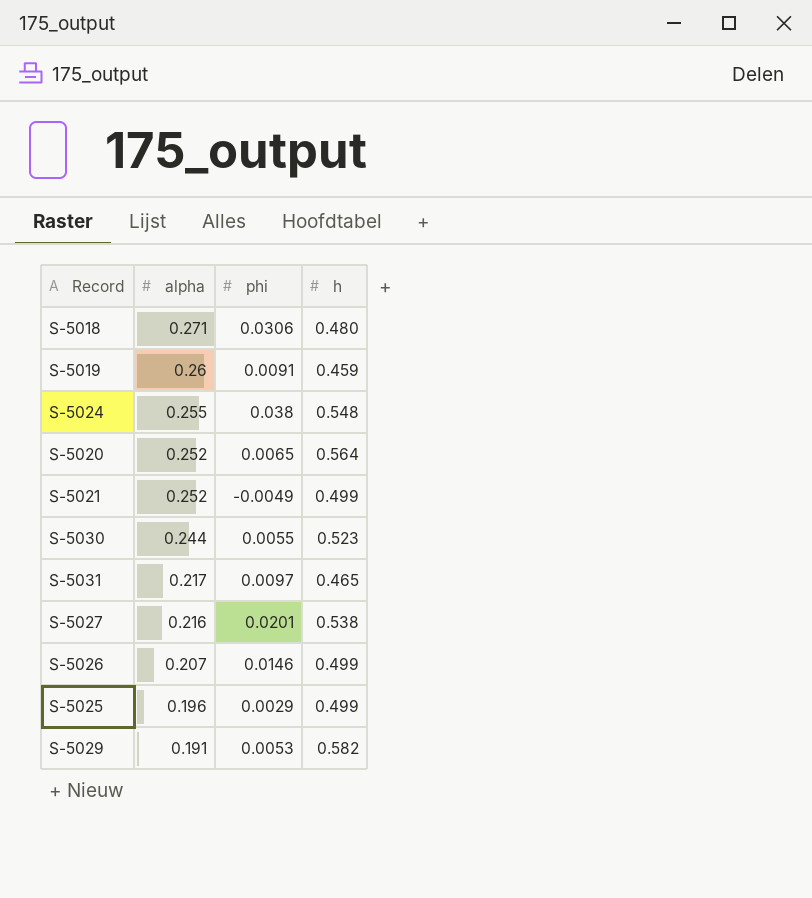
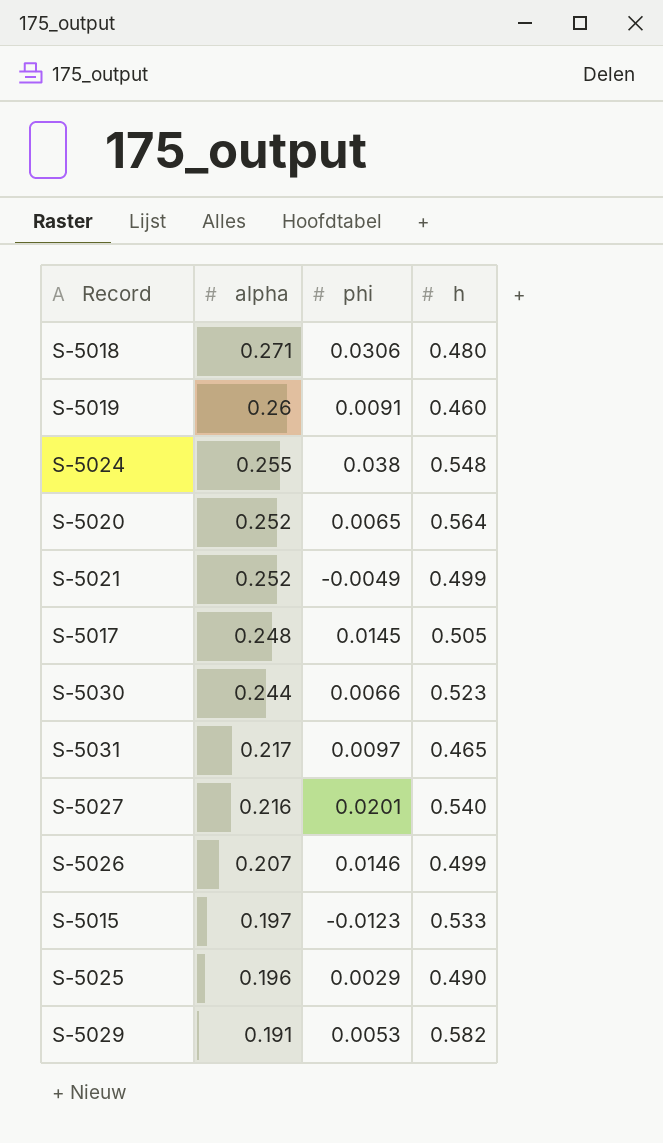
S-5019 | h: 0.459 -> 0.460
row S-5017: none -> 0.248 | 0.0145 | 0.505
S-5030 | phi: 0.0055 -> 0.0066
S-5027 | h: 0.538 -> 0.540
row S-5015: none -> 0.197 | -0.0123 | 0.533
S-5025 | h: 0.499 -> 0.490

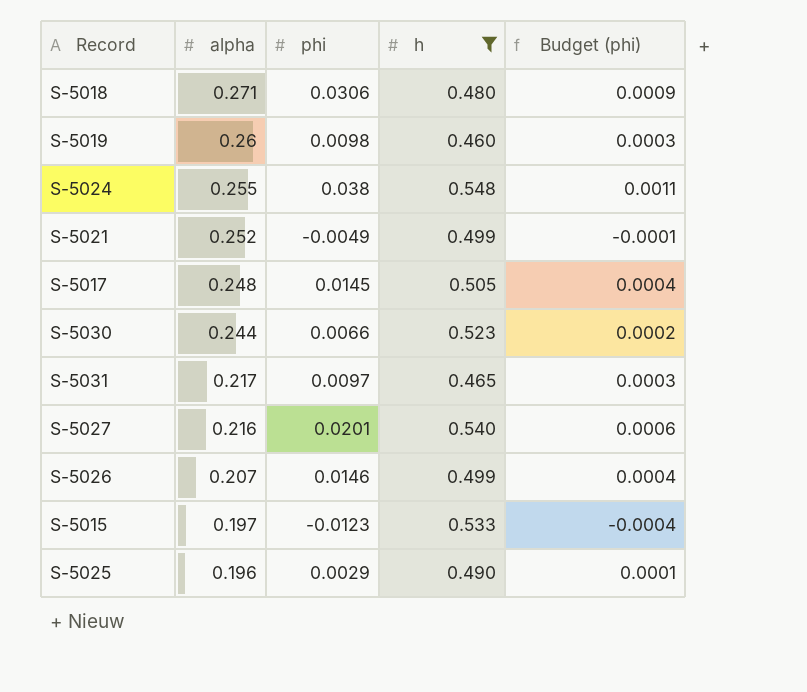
filter: none -> h <= 0.548
column Budget (phi) | formula: none -> [phi] * 0.03
S-5019 | phi: 0.0091 -> 0.0098

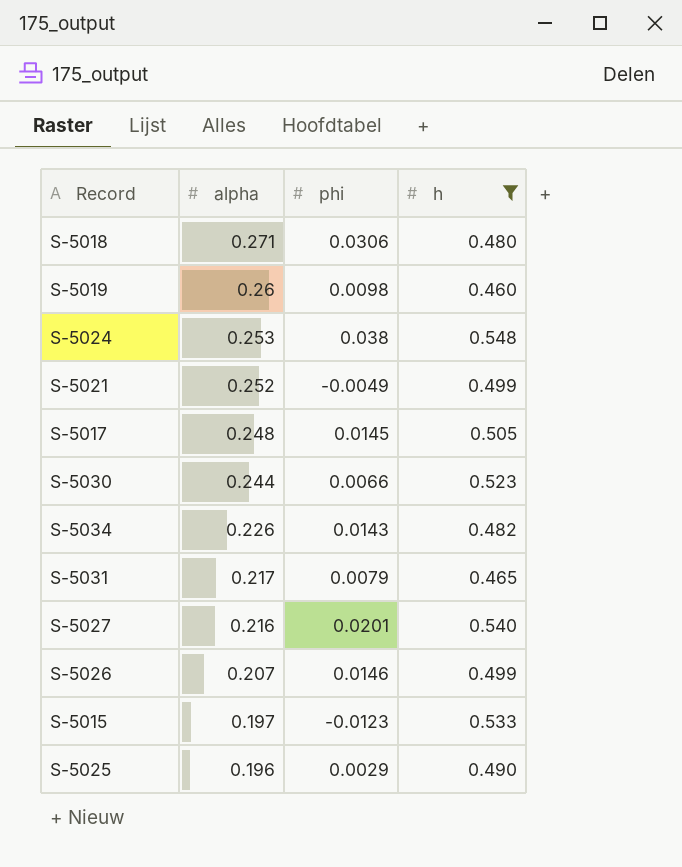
column Budget (phi) | formula: [phi] * 0.03 -> none
S-5024 | alpha: 0.255 -> 0.253
row S-5034: none -> 0.226 | 0.0143 | 0.482
S-5031 | phi: 0.0097 -> 0.0079

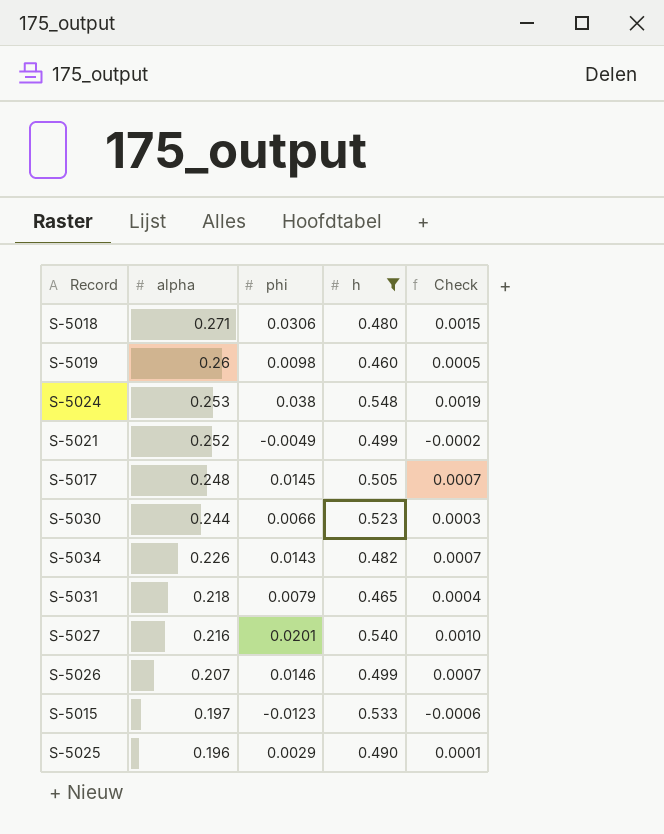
column Check | formula: none -> [phi] * 0.05
S-5031 | alpha: 0.217 -> 0.218

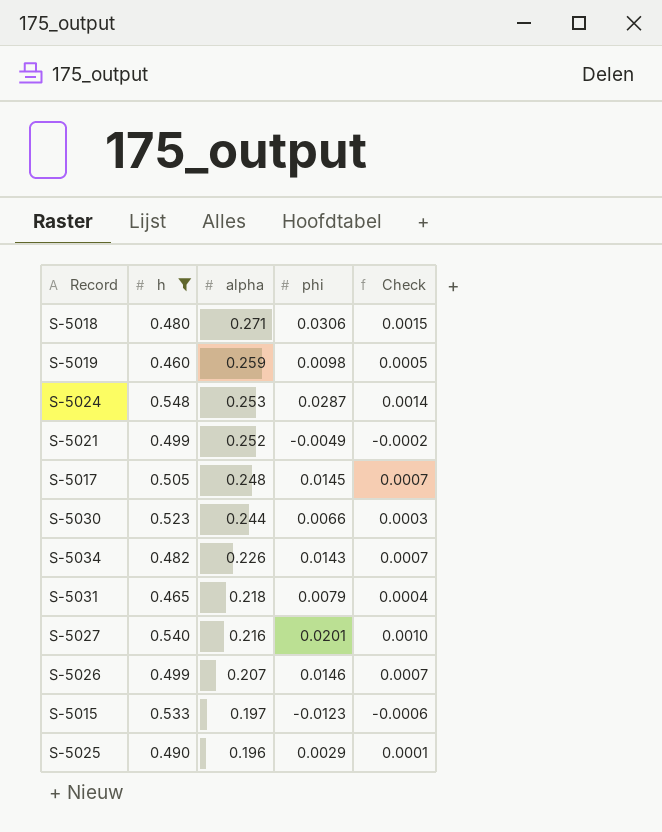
column h | position: 4 -> 2
S-5019 | alpha: 0.26 -> 0.259
S-5024 | phi: 0.038 -> 0.0287
S-5024 | Check: 0.0019 -> 0.0014

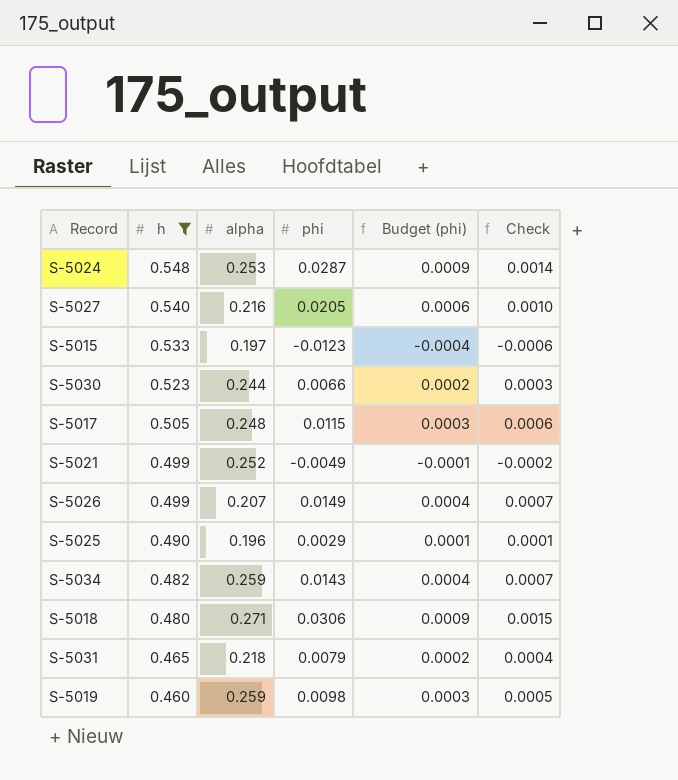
row order: alpha descending -> h descending
column Budget (phi) | formula: none -> [phi] * 0.03
S-5027 | phi: 0.0201 -> 0.0205
S-5017 | phi: 0.0145 -> 0.0115
S-5017 | Check: 0.0007 -> 0.0006
S-5026 | phi: 0.0146 -> 0.0149
S-5034 | alpha: 0.226 -> 0.259

